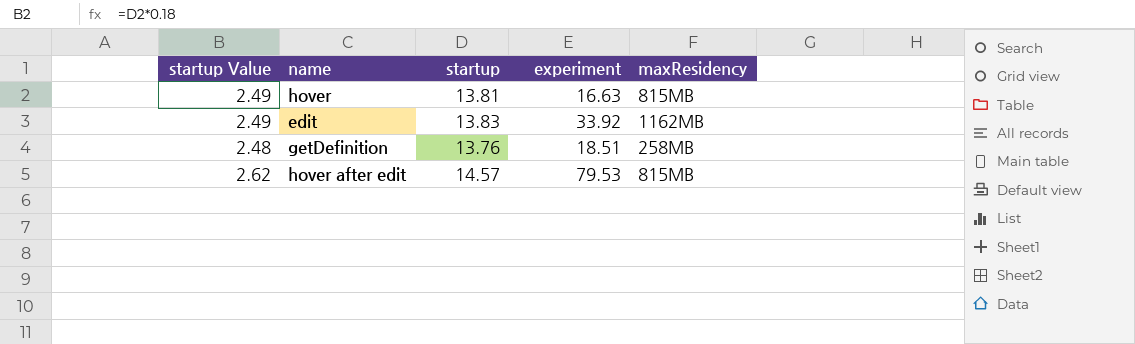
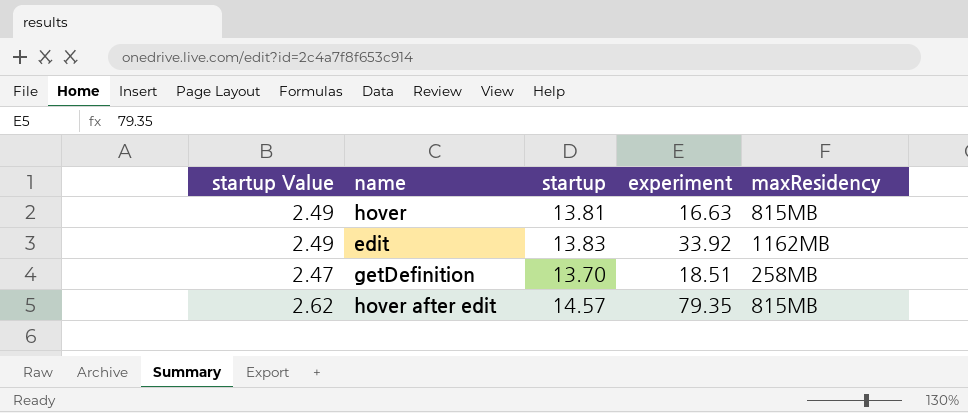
getDefinition | startup Value: 2.48 -> 2.47
getDefinition | startup: 13.76 -> 13.70
hover after edit | experiment: 79.53 -> 79.35

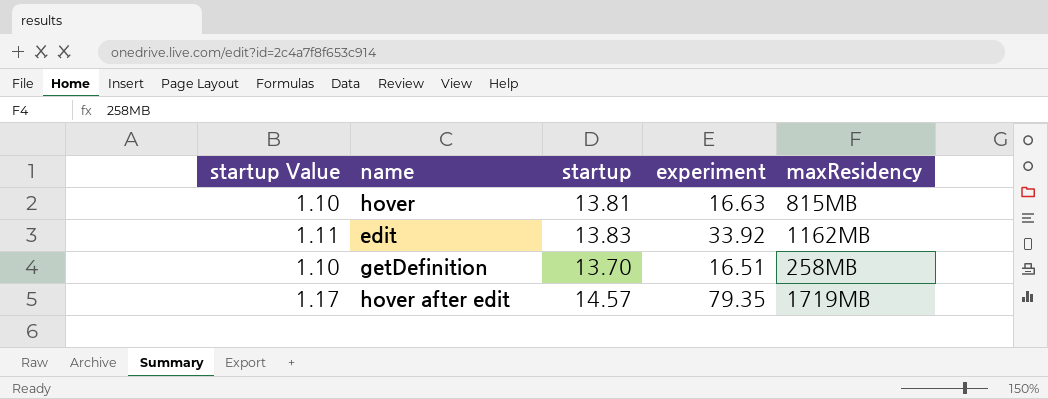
column startup Value | formula: [startup] * 0.18 -> [startup] * 0.08
getDefinition | experiment: 18.51 -> 16.51
hover after edit | maxResidency: 815MB -> 1719MB

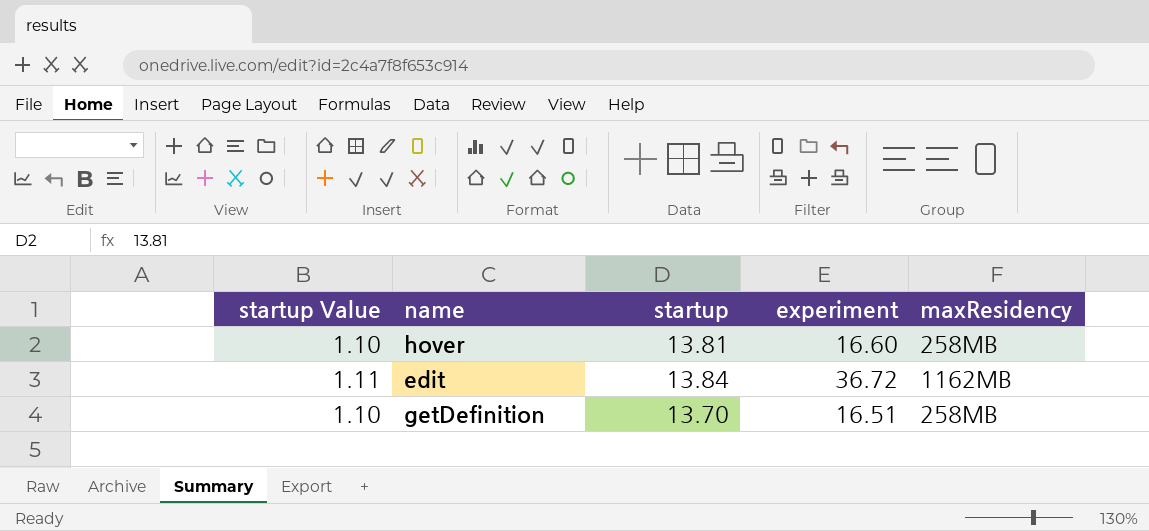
row hover after edit: 1.17 | 14.57 | 79.35 | 1719MB -> none
hover | experiment: 16.63 -> 16.60
hover | maxResidency: 815MB -> 258MB
edit | startup: 13.83 -> 13.84
edit | experiment: 33.92 -> 36.72

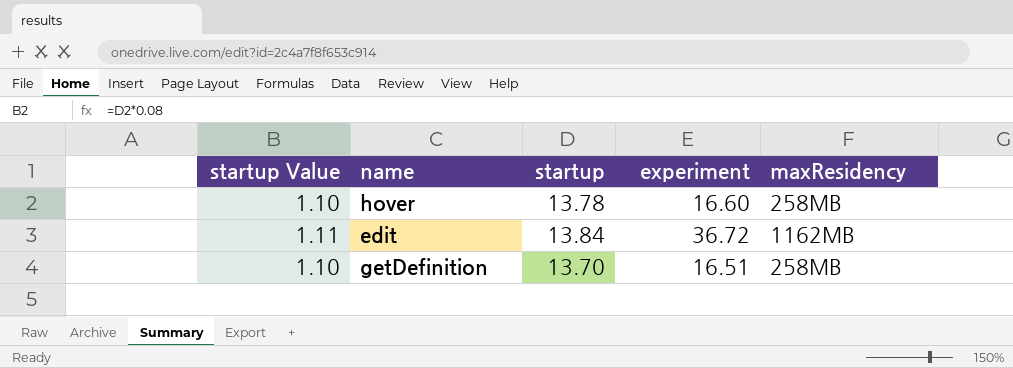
hover | startup: 13.81 -> 13.78

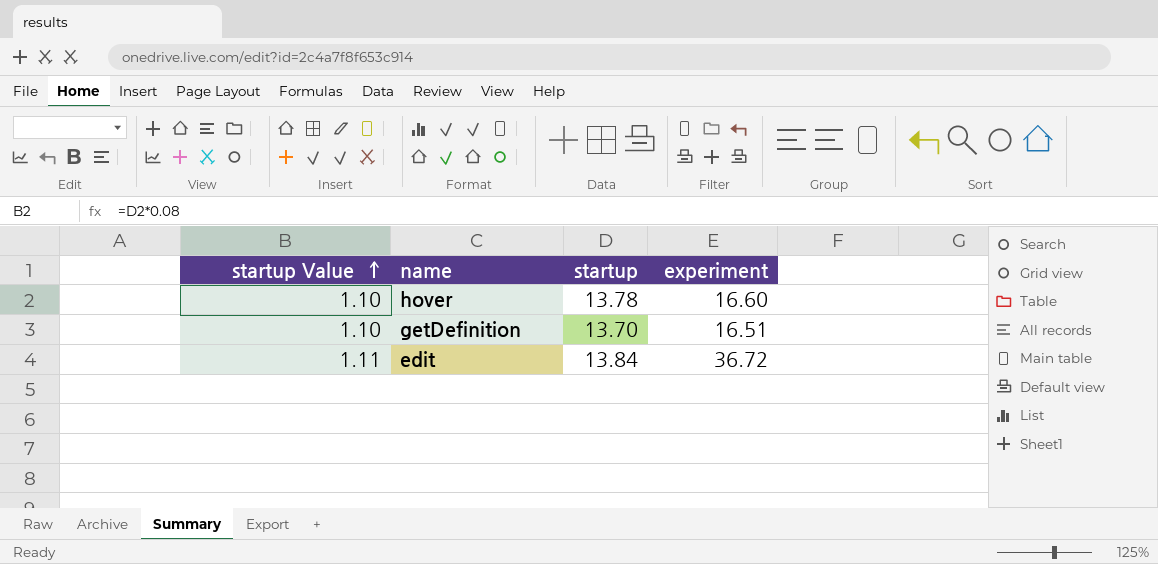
row order: none -> startup Value ascending
column maxResidency | position: 5 -> none

